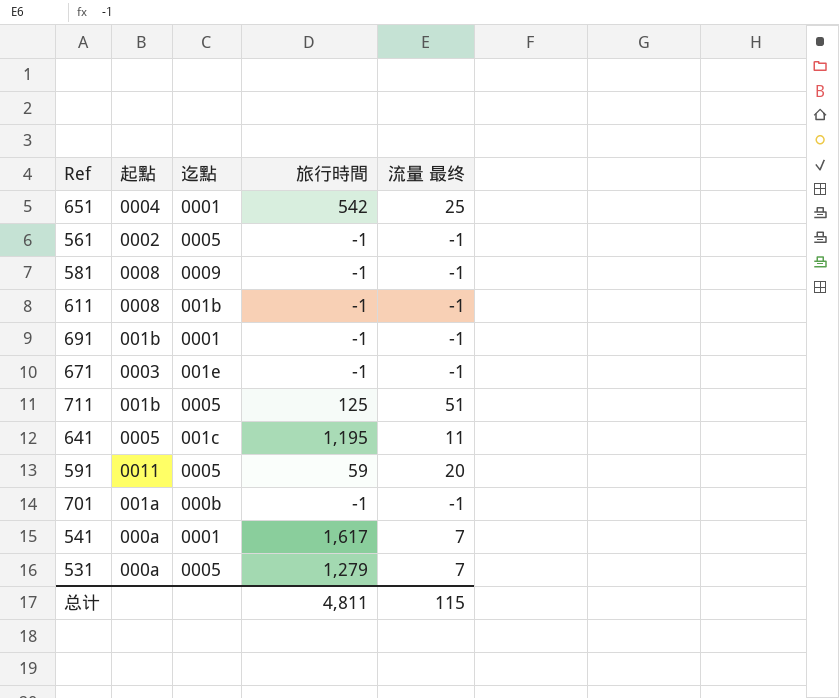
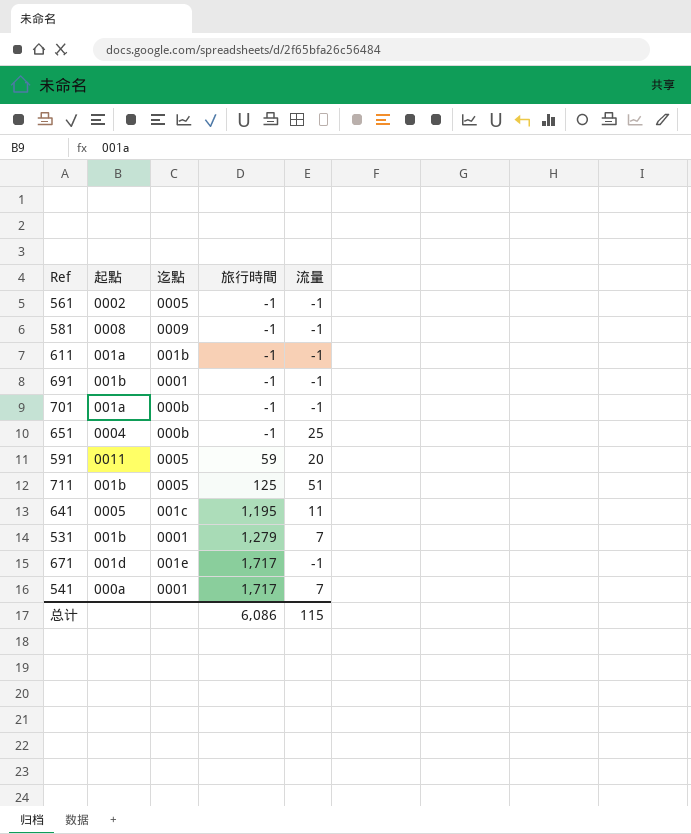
row order: none -> 旅行時間 ascending
column name: 流量 最终 -> 流量
611 | 起點: 0008 -> 001a
651 | 迄點: 0001 -> 000b
651 | 旅行時間: 542 -> -1
531 | 起點: 000a -> 001b
531 | 迄點: 0005 -> 0001
671 | 起點: 0003 -> 001d
671 | 旅行時間: -1 -> 1,717
541 | 旅行時間: 1,617 -> 1,717
总计 | 旅行時間: 4,811 -> 6,086

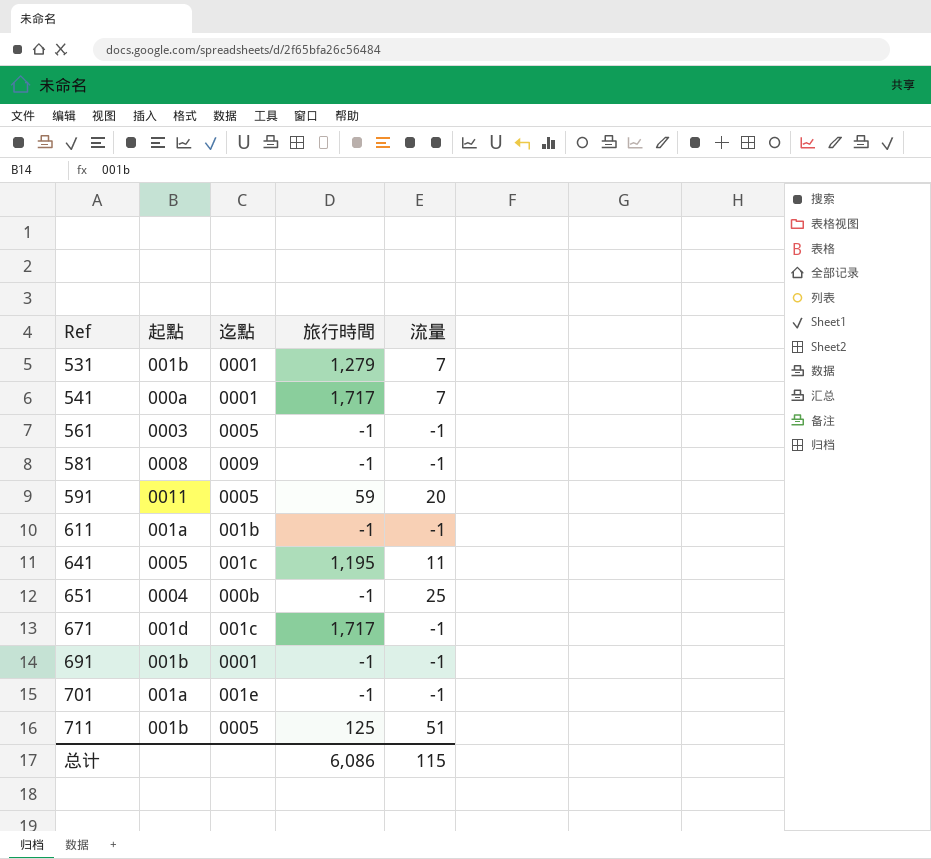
row order: 旅行時間 ascending -> Ref ascending
561 | 起點: 0002 -> 0003
671 | 迄點: 001e -> 001c
701 | 迄點: 000b -> 001e

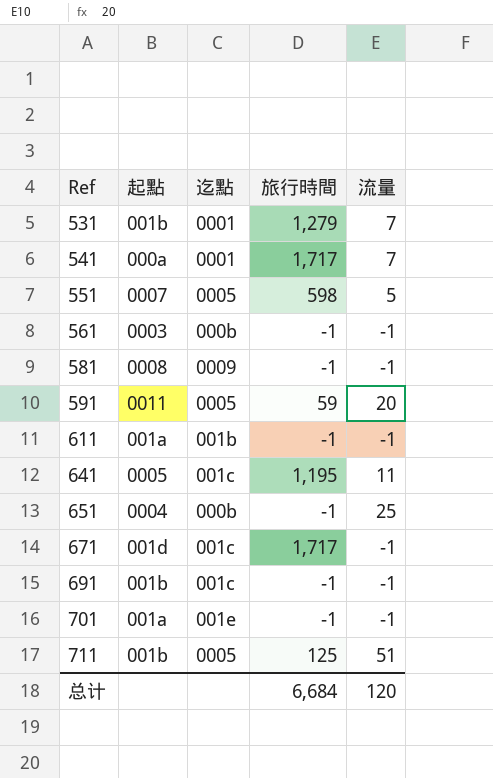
row 551: none -> 0007 | 0005 | 598 | 5
561 | 迄點: 0005 -> 000b
691 | 迄點: 0001 -> 001c
总计 | 旅行時間: 6,086 -> 6,684
总计 | 流量: 115 -> 120

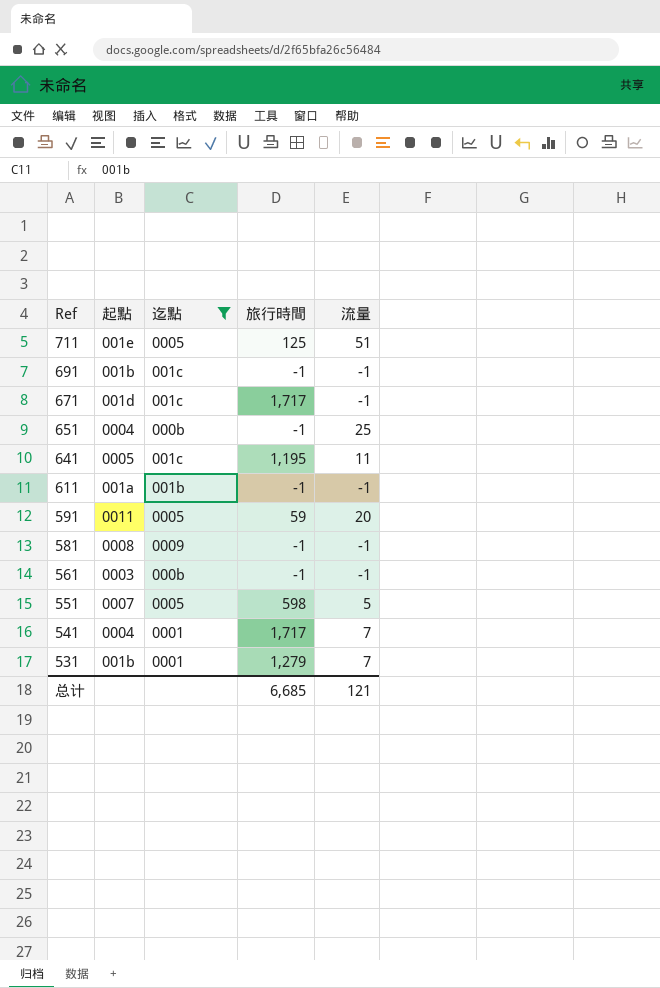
filter: none -> 迄點 != 001e
row order: Ref ascending -> Ref descending
711 | 起點: 001b -> 001e
541 | 起點: 000a -> 0004
总计 | 旅行時間: 6,684 -> 6,685
总计 | 流量: 120 -> 121

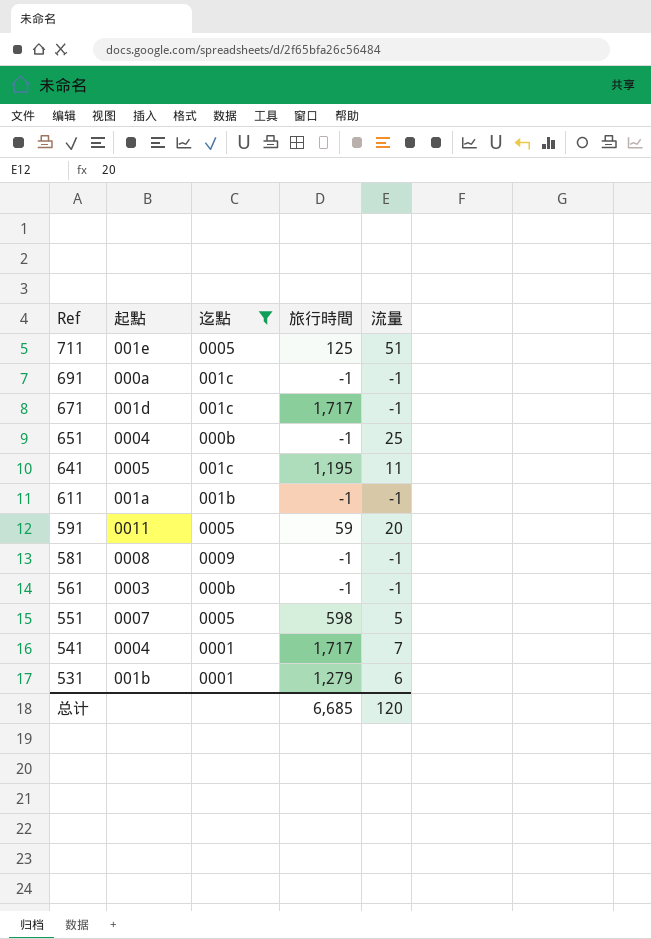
691 | 起點: 001b -> 000a
531 | 流量: 7 -> 6
总计 | 流量: 121 -> 120

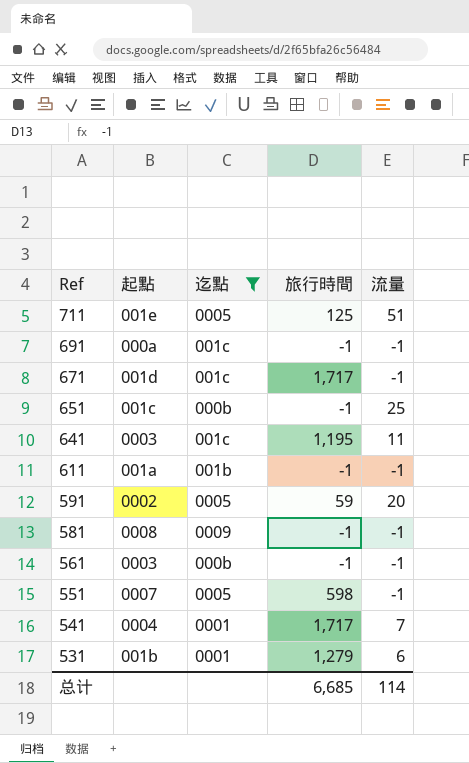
651 | 起點: 0004 -> 001c
641 | 起點: 0005 -> 0003
591 | 起點: 0011 -> 0002
551 | 流量: 5 -> -1
总计 | 流量: 120 -> 114

